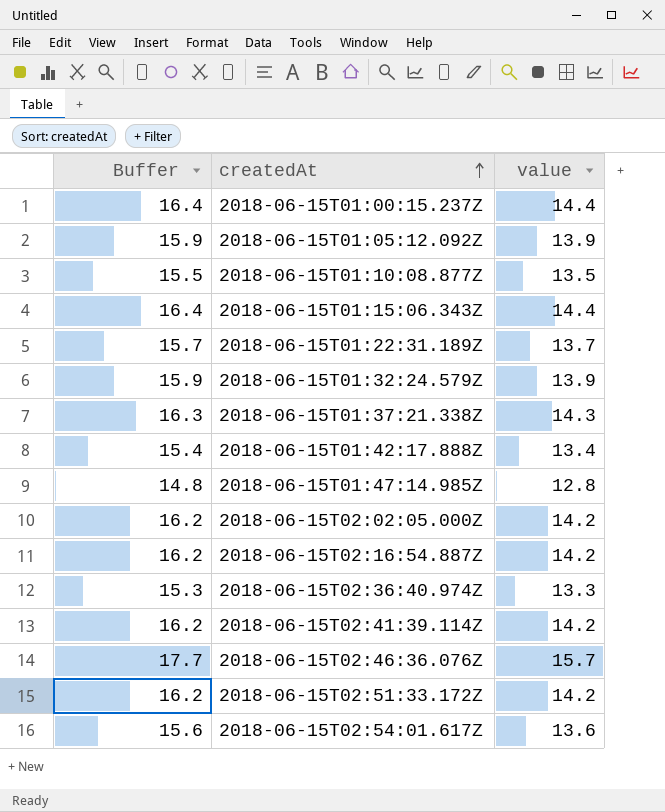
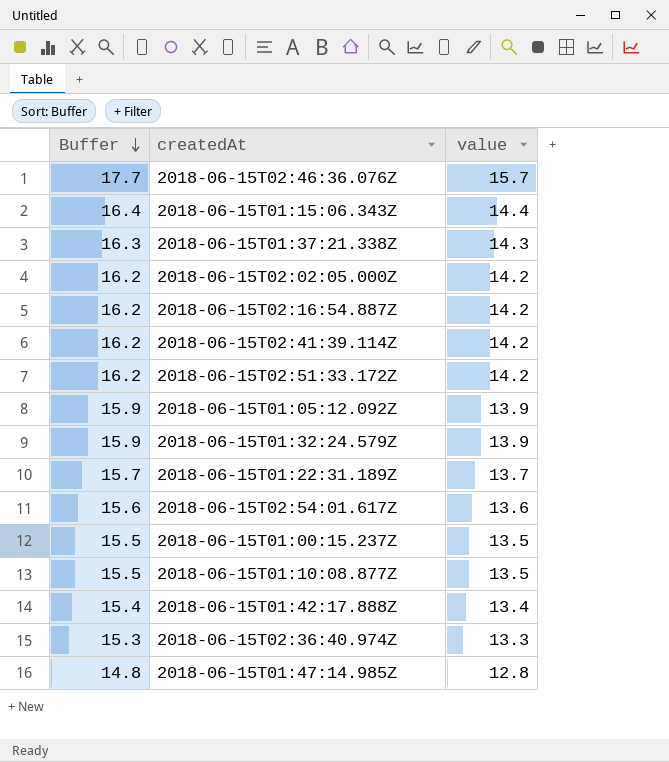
row order: createdAt ascending -> Buffer descending
2018-06-15T01:00:15.237Z | Buffer: 16.4 -> 15.5
2018-06-15T01:00:15.237Z | value: 14.4 -> 13.5

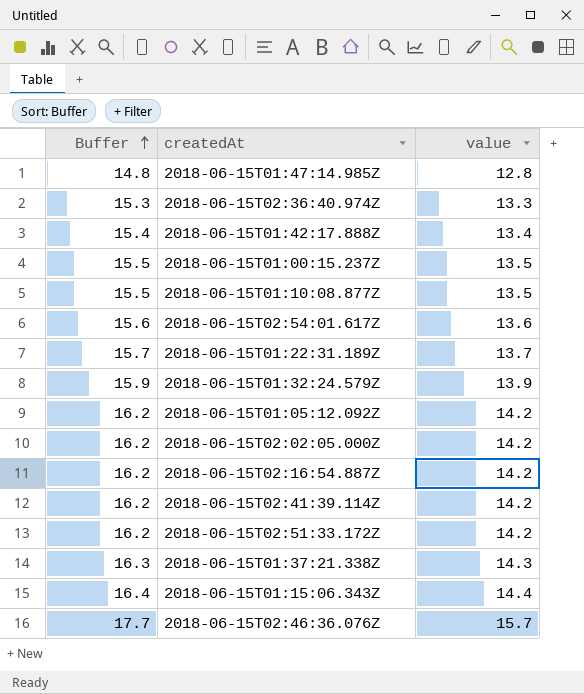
row order: Buffer descending -> Buffer ascending
2018-06-15T01:05:12.092Z | Buffer: 15.9 -> 16.2
2018-06-15T01:05:12.092Z | value: 13.9 -> 14.2

